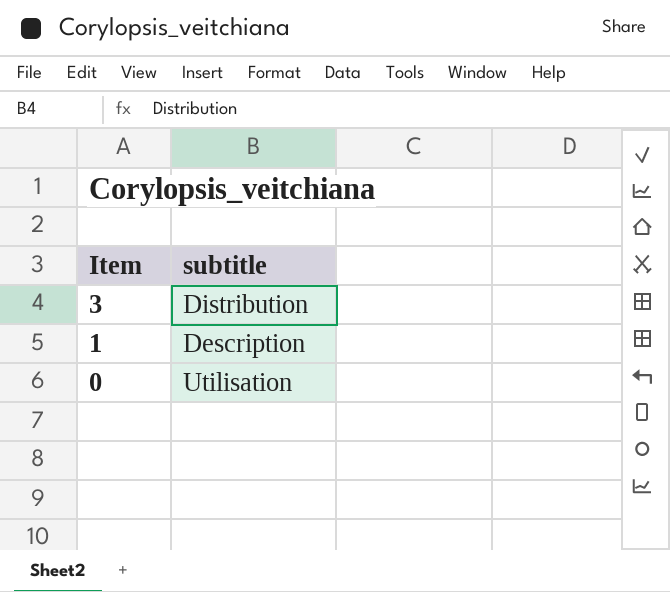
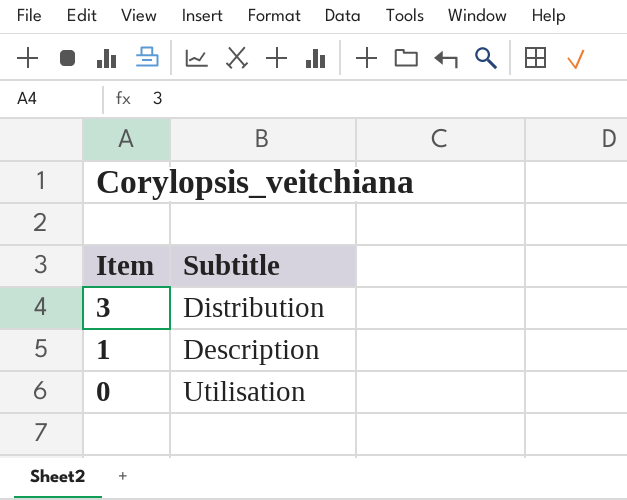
column name: subtitle -> Subtitle

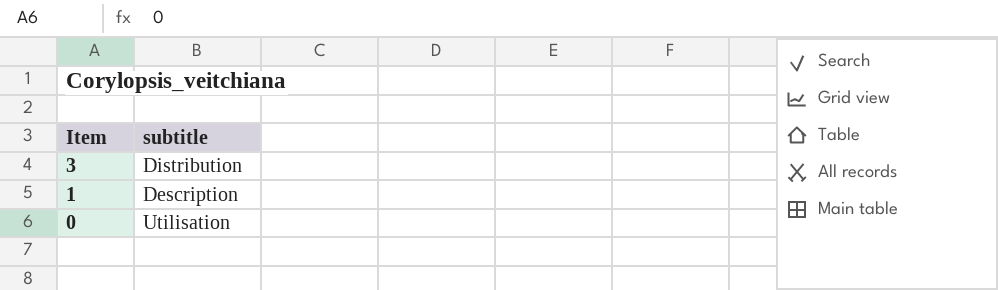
column name: Subtitle -> subtitle

